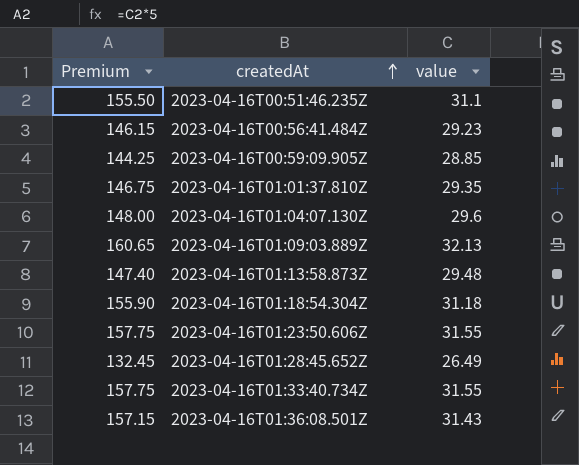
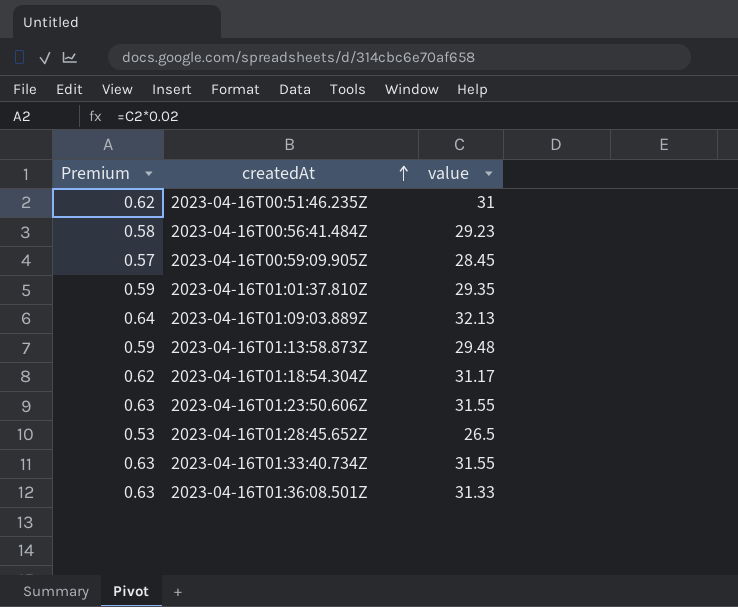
column Premium | formula: [value] * 5 -> [value] * 0.02
row 2023-04-16T01:04:07.130Z: 148.00 | 29.6 -> none
2023-04-16T00:51:46.235Z | value: 31.1 -> 31
2023-04-16T00:59:09.905Z | value: 28.85 -> 28.45
2023-04-16T01:18:54.304Z | value: 31.18 -> 31.17
2023-04-16T01:28:45.652Z | value: 26.49 -> 26.5
2023-04-16T01:36:08.501Z | value: 31.43 -> 31.33

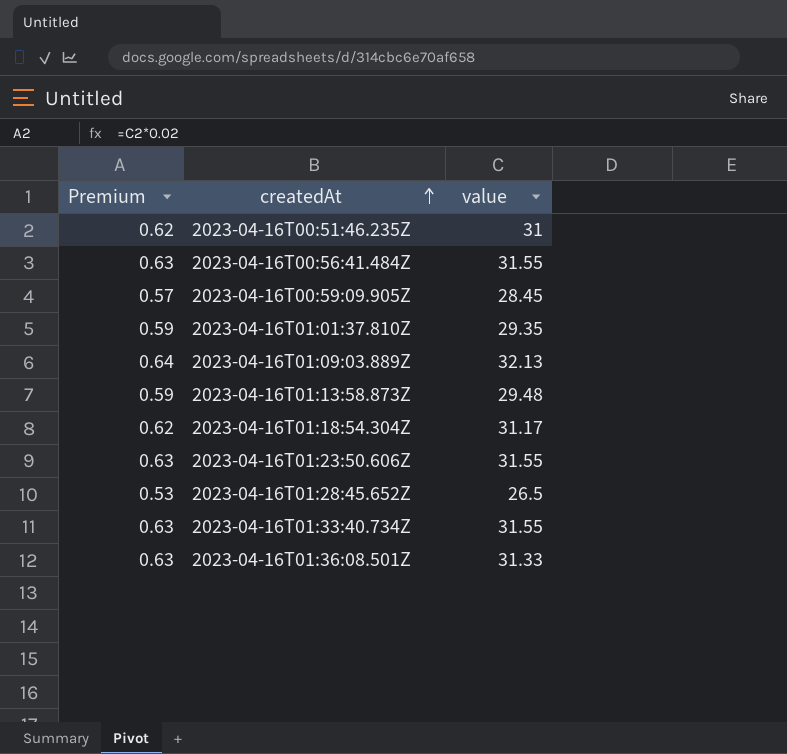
2023-04-16T00:56:41.484Z | Premium: 0.58 -> 0.63
2023-04-16T00:56:41.484Z | value: 29.23 -> 31.55

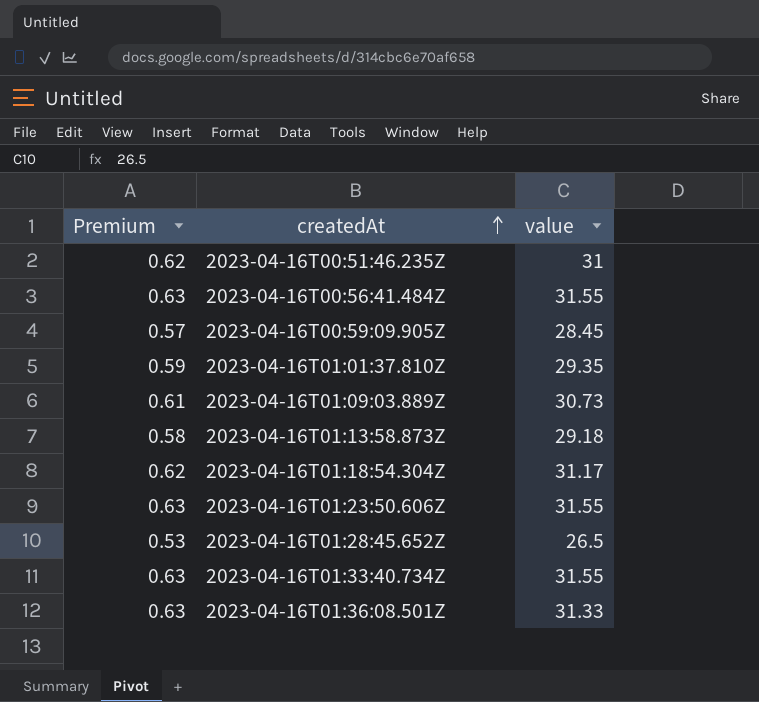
2023-04-16T01:09:03.889Z | Premium: 0.64 -> 0.61
2023-04-16T01:09:03.889Z | value: 32.13 -> 30.73
2023-04-16T01:13:58.873Z | Premium: 0.59 -> 0.58
2023-04-16T01:13:58.873Z | value: 29.48 -> 29.18

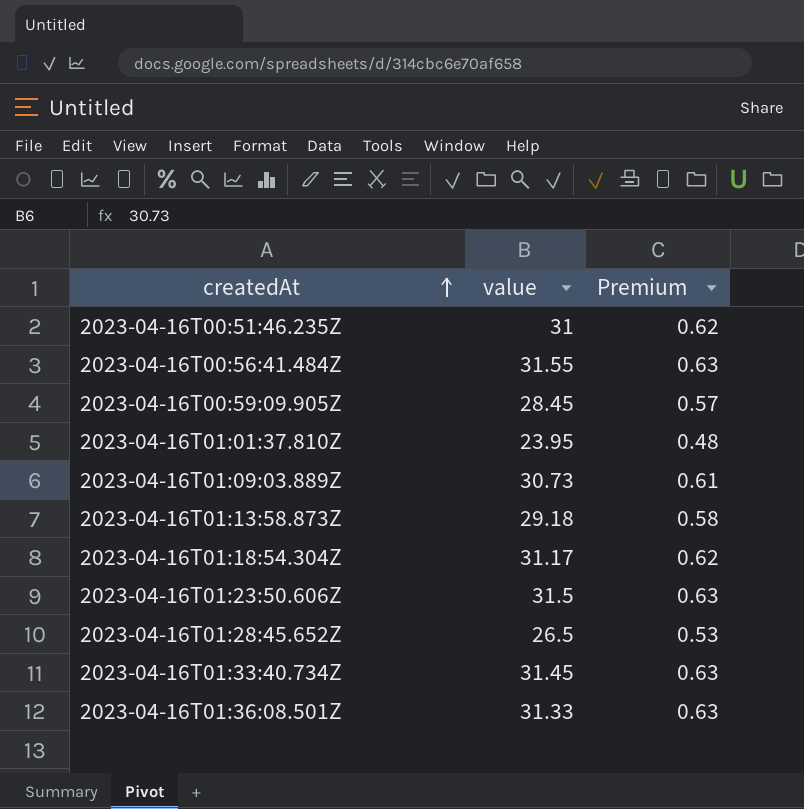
column Premium | position: 1 -> 3
2023-04-16T01:01:37.810Z | value: 29.35 -> 23.95
2023-04-16T01:01:37.810Z | Premium: 0.59 -> 0.48
2023-04-16T01:23:50.606Z | value: 31.55 -> 31.5
2023-04-16T01:33:40.734Z | value: 31.55 -> 31.45

